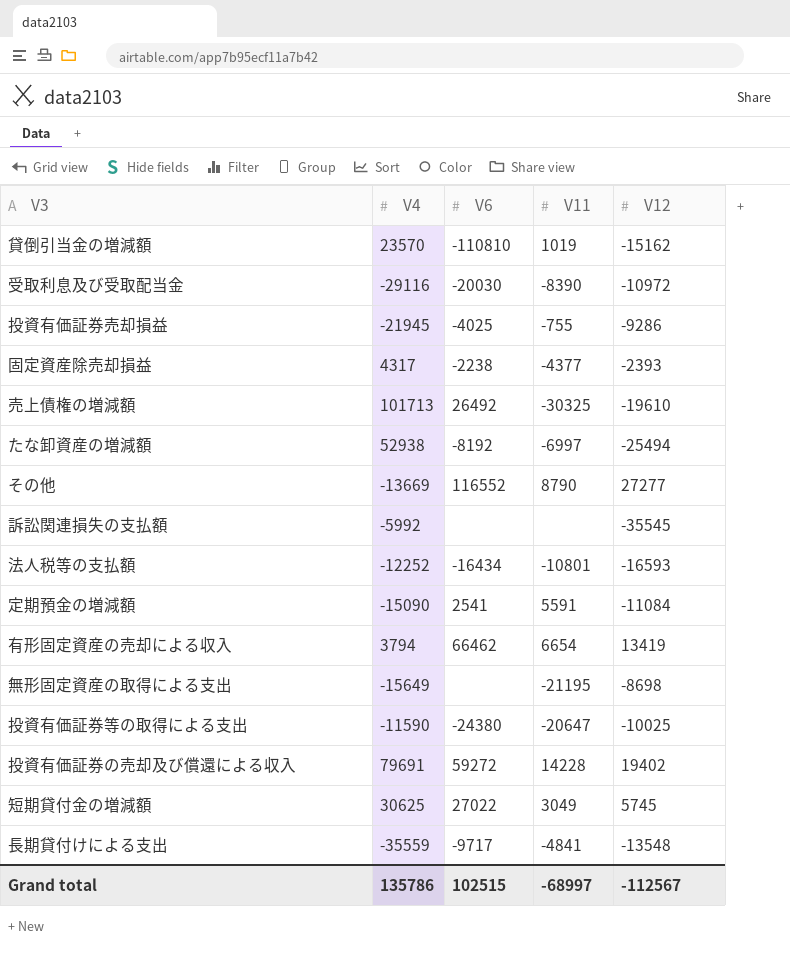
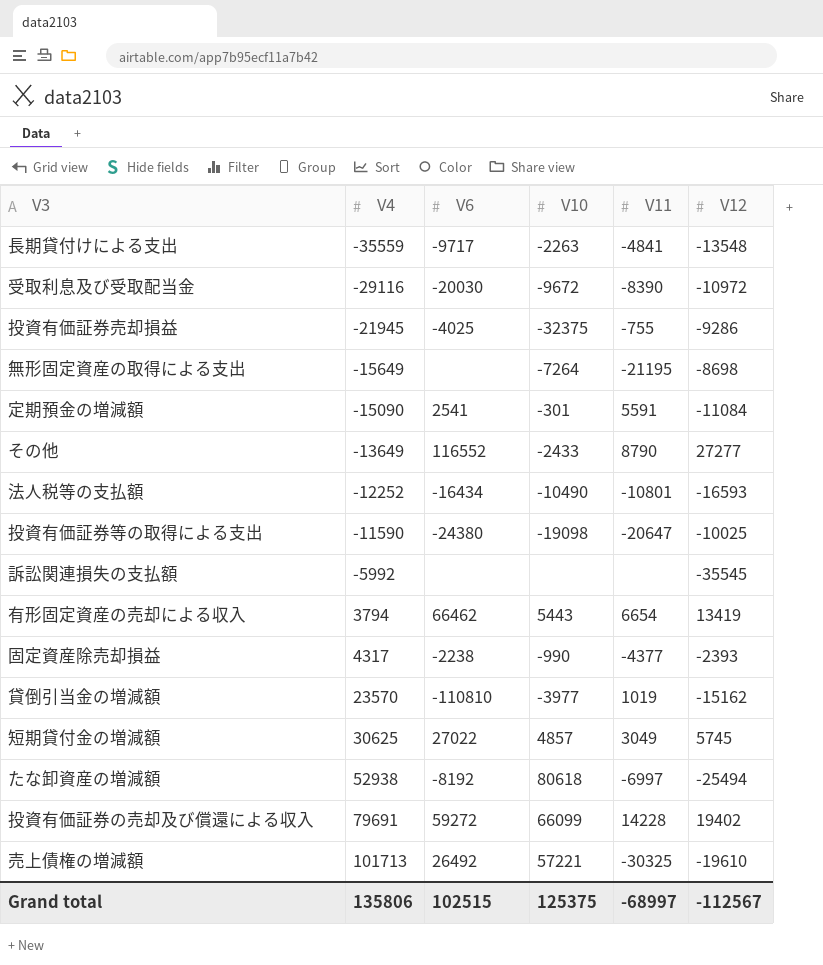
row order: none -> V4 ascending
column V10 | position: none -> 4
その他 | V4: -13669 -> -13649
Grand total | V4: 135786 -> 135806

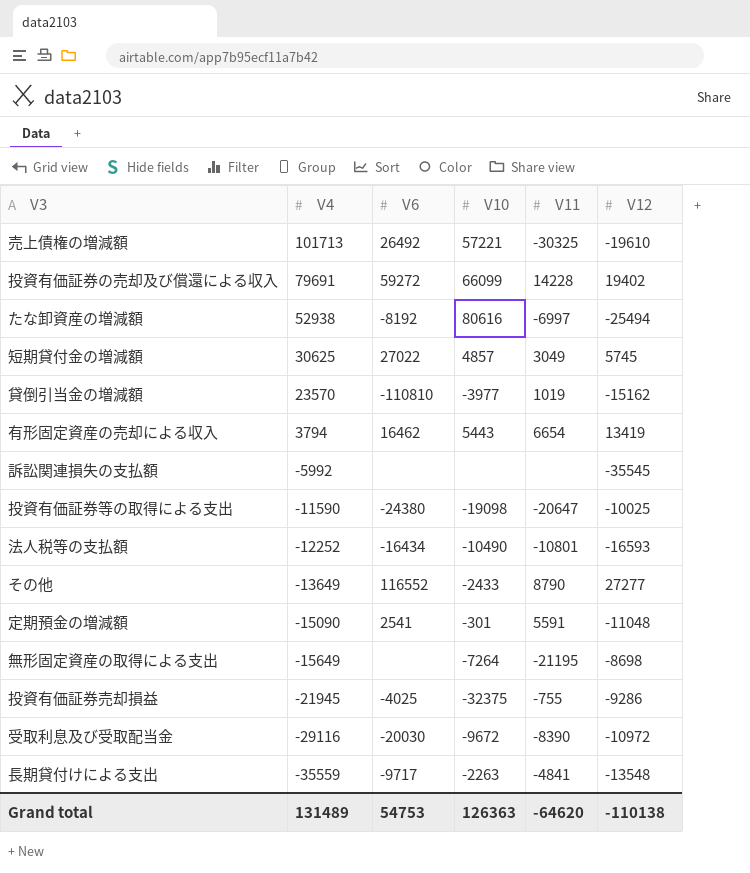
row order: V4 ascending -> V4 descending
row 固定資産除売却損益: 4317 | -2238 | -990 | -4377 | -2393 -> none
たな卸資産の増減額 | V10: 80618 -> 80616
有形固定資産の売却による収入 | V6: 66462 -> 16462
定期預金の増減額 | V12: -11084 -> -11048
Grand total | V4: 135806 -> 131489
Grand total | V6: 102515 -> 54753
Grand total | V10: 125375 -> 126363
Grand total | V11: -68997 -> -64620
Grand total | V12: -112567 -> -110138

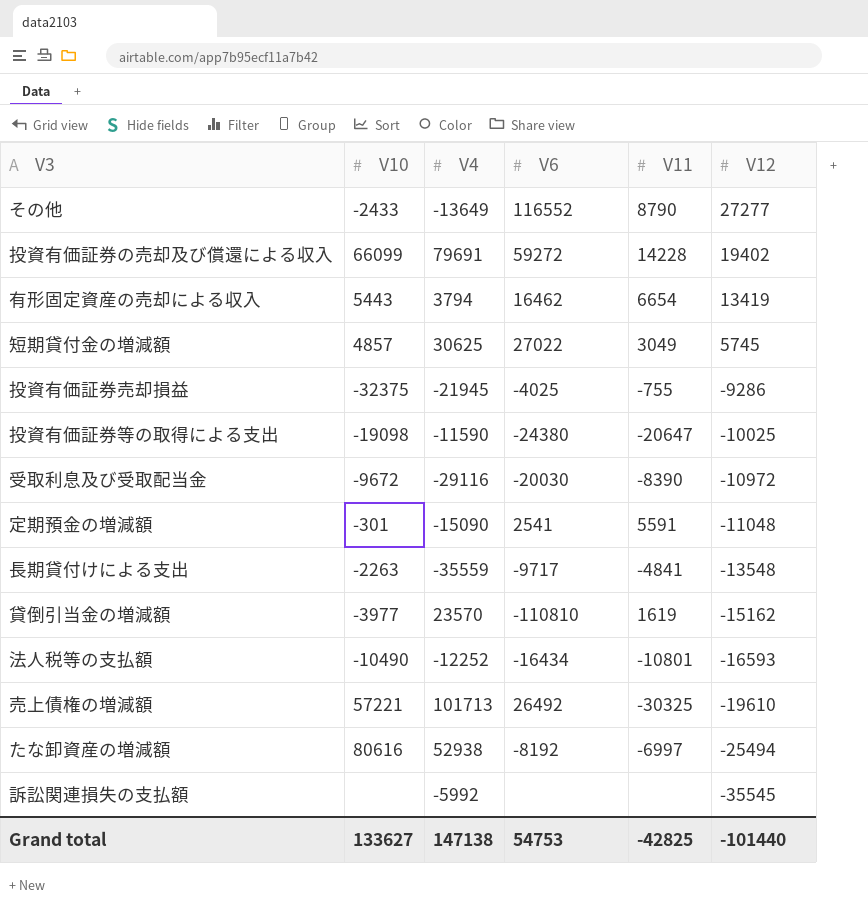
row order: V4 descending -> V12 descending
column V10 | position: 4 -> 2
row 無形固定資産の取得による支出: -15649 | none | -7264 | -21195 | -8698 -> none
貸倒引当金の増減額 | V11: 1019 -> 1619
Grand total | V10: 126363 -> 133627
Grand total | V4: 131489 -> 147138
Grand total | V11: -64620 -> -42825
Grand total | V12: -110138 -> -101440

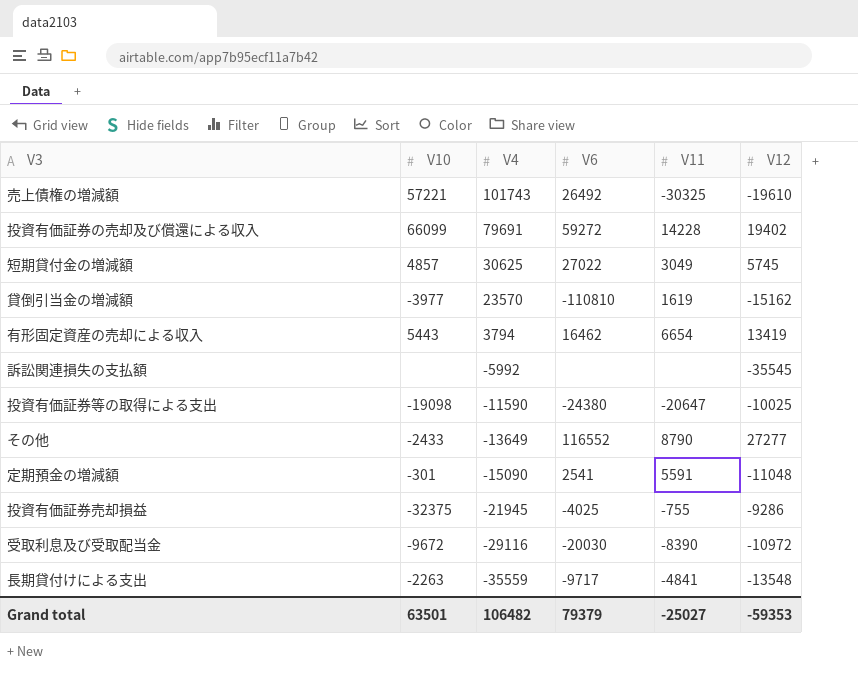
row order: V12 descending -> V4 descending
row 法人税等の支払額: -10490 | -12252 | -16434 | -10801 | -16593 -> none
row たな卸資産の増減額: 80616 | 52938 | -8192 | -6997 | -25494 -> none
売上債権の増減額 | V4: 101713 -> 101743
Grand total | V10: 133627 -> 63501
Grand total | V4: 147138 -> 106482
Grand total | V6: 54753 -> 79379
Grand total | V11: -42825 -> -25027
Grand total | V12: -101440 -> -59353

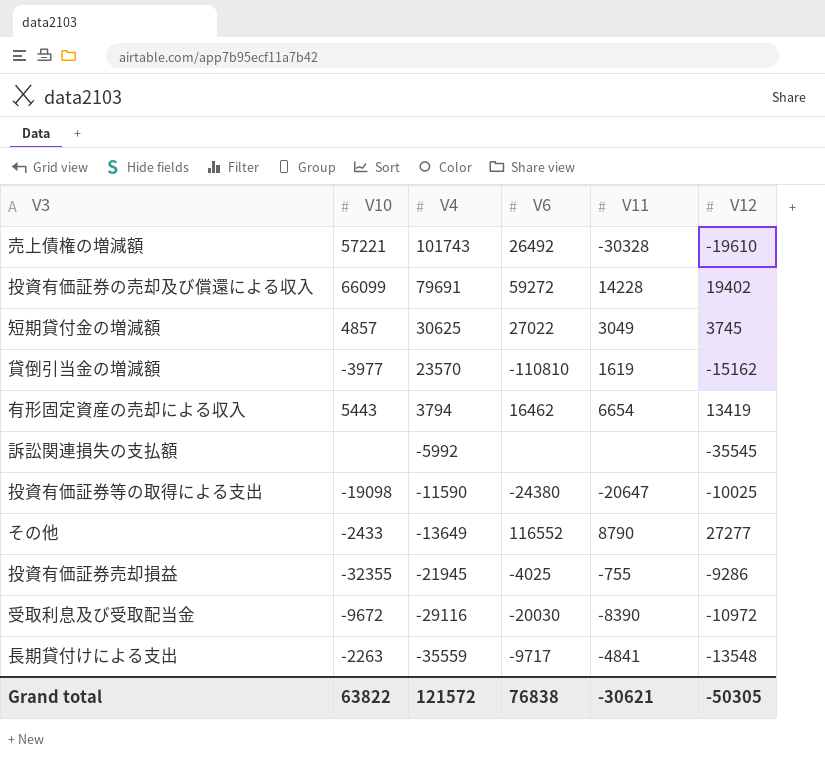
row 定期預金の増減額: -301 | -15090 | 2541 | 5591 | -11048 -> none
売上債権の増減額 | V11: -30325 -> -30328
短期貸付金の増減額 | V12: 5745 -> 3745
投資有価証券売却損益 | V10: -32375 -> -32355
Grand total | V10: 63501 -> 63822
Grand total | V4: 106482 -> 121572
Grand total | V6: 79379 -> 76838
Grand total | V11: -25027 -> -30621
Grand total | V12: -59353 -> -50305

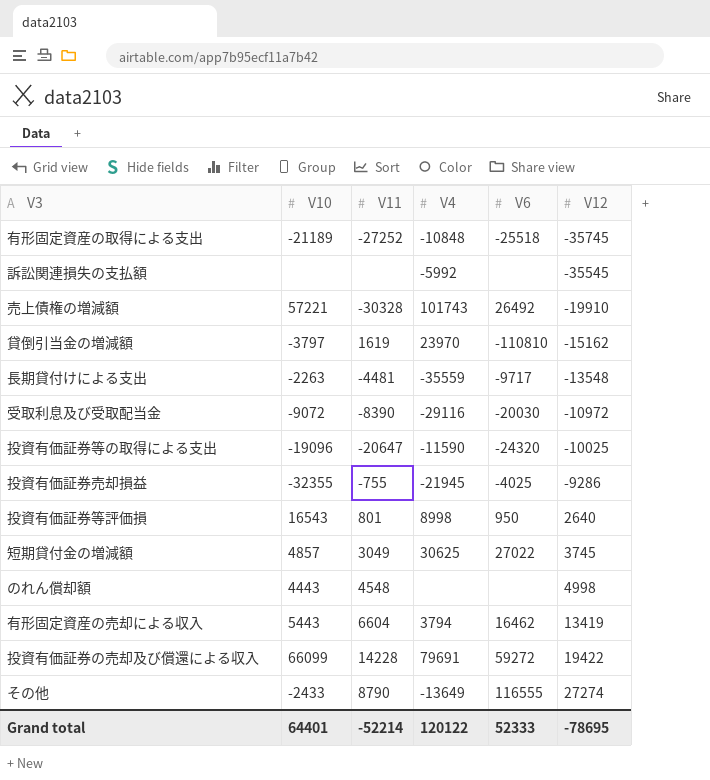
row order: V4 descending -> V12 ascending
column V11 | position: 5 -> 3
row 有形固定資産の取得による支出: none -> -21189 | -27252 | -10848 | -25518 | -35745
売上債権の増減額 | V12: -19610 -> -19910
貸倒引当金の増減額 | V10: -3977 -> -3797
貸倒引当金の増減額 | V4: 23570 -> 23970
長期貸付けによる支出 | V11: -4841 -> -4481
受取利息及び受取配当金 | V10: -9672 -> -9072
投資有価証券等の取得による支出 | V10: -19098 -> -19096
投資有価証券等の取得による支出 | V6: -24380 -> -24320
row 投資有価証券等評価損: none -> 16543 | 801 | 8998 | 950 | 2640
row のれん償却額: none -> 4443 | 4548 | none | none | 4998
有形固定資産の売却による収入 | V11: 6654 -> 6604
投資有価証券の売却及び償還による収入 | V12: 19402 -> 19422
その他 | V6: 116552 -> 116555
その他 | V12: 27277 -> 27274
Grand total | V10: 63822 -> 64401
Grand total | V11: -30621 -> -52214
Grand total | V4: 121572 -> 120122
Grand total | V6: 76838 -> 52333
Grand total | V12: -50305 -> -78695

